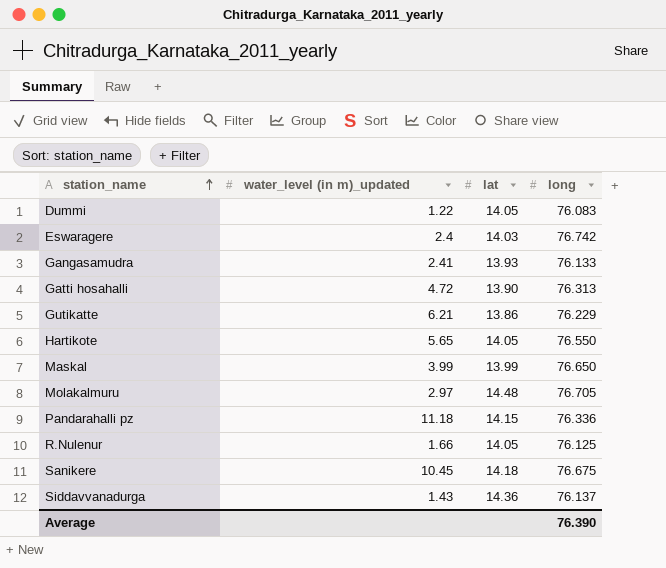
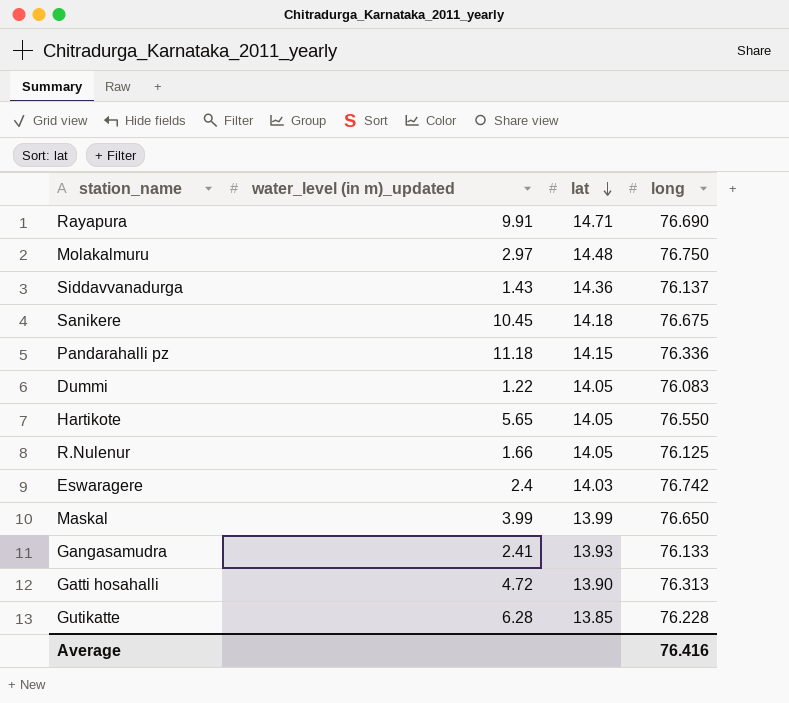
row order: station_name ascending -> lat descending
row Rayapura: none -> 9.91 | 14.71 | 76.690
Molakalmuru | long: 76.705 -> 76.750
Gutikatte | water_level (in m)_updated: 6.21 -> 6.28
Gutikatte | lat: 13.86 -> 13.85
Gutikatte | long: 76.229 -> 76.228
Average | long: 76.390 -> 76.416

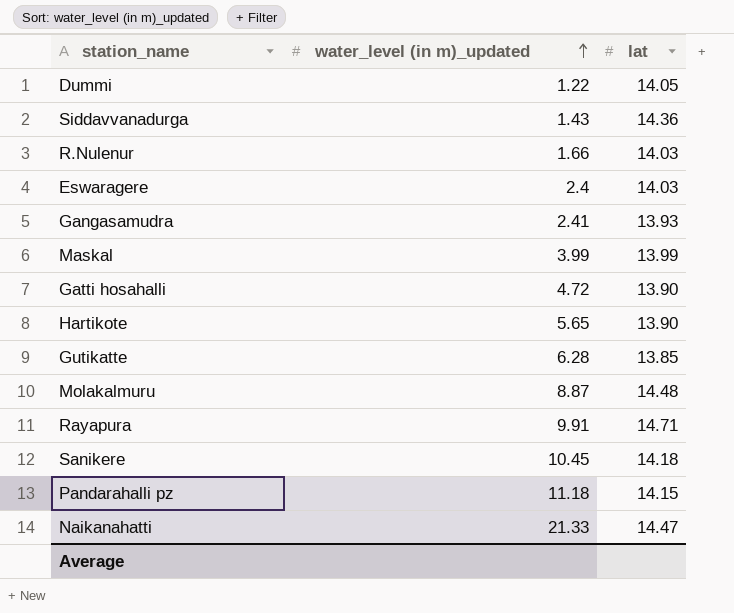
row order: lat descending -> water_level (in m)_updated ascending
column long | position: 4 -> none
R.Nulenur | lat: 14.05 -> 14.03
Hartikote | lat: 14.05 -> 13.90
Molakalmuru | water_level (in m)_updated: 2.97 -> 8.87
row Naikanahatti: none -> 21.33 | 14.47

